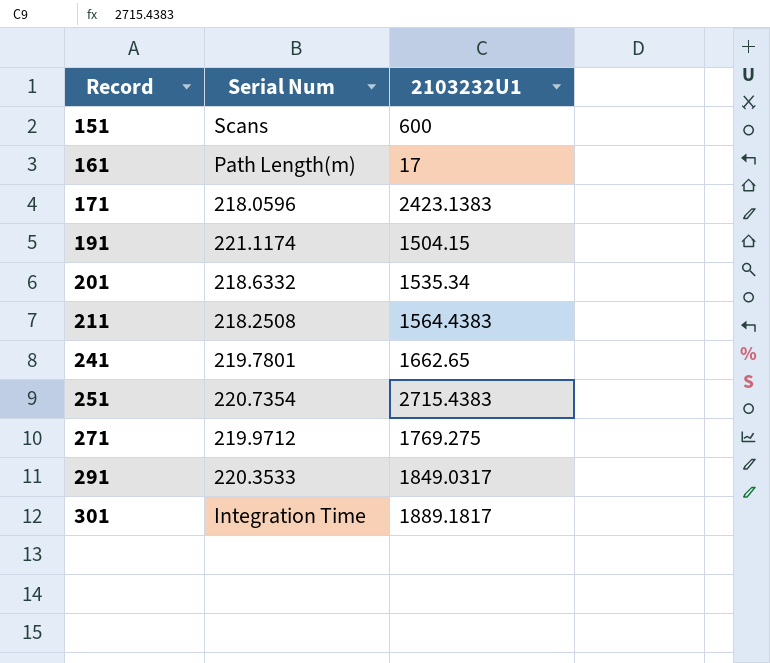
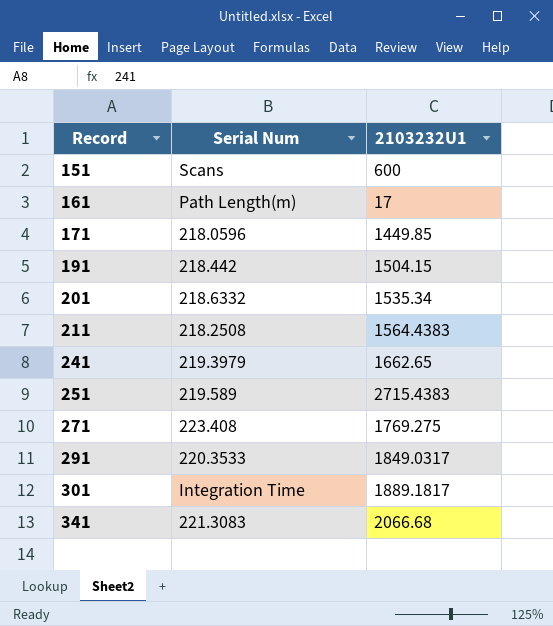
171 | 2103232U1: 2423.1383 -> 1449.85
191 | Serial Num: 221.1174 -> 218.442
241 | Serial Num: 219.7801 -> 219.3979
251 | Serial Num: 220.7354 -> 219.589
271 | Serial Num: 219.9712 -> 223.408
row 341: none -> 221.3083 | 2066.68

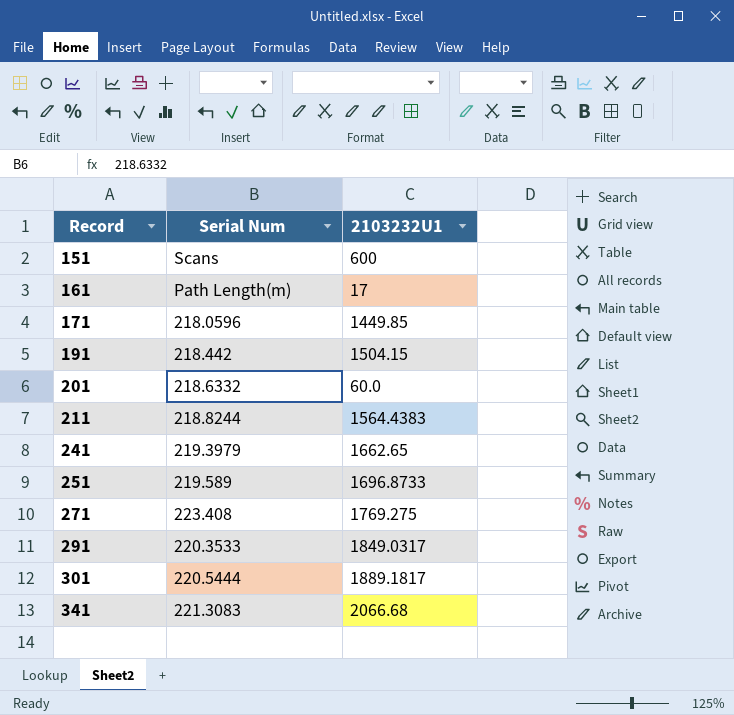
201 | 2103232U1: 1535.34 -> 60.0
211 | Serial Num: 218.2508 -> 218.8244
251 | 2103232U1: 2715.4383 -> 1696.8733
301 | Serial Num: Integration Time -> 220.5444

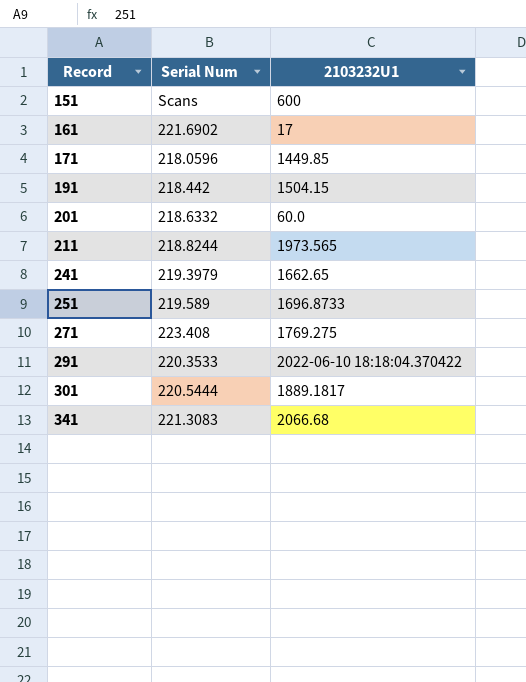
161 | Serial Num: Path Length(m) -> 221.6902
211 | 2103232U1: 1564.4383 -> 1973.565
291 | 2103232U1: 1849.0317 -> 2022-06-10 18:18:04.370422

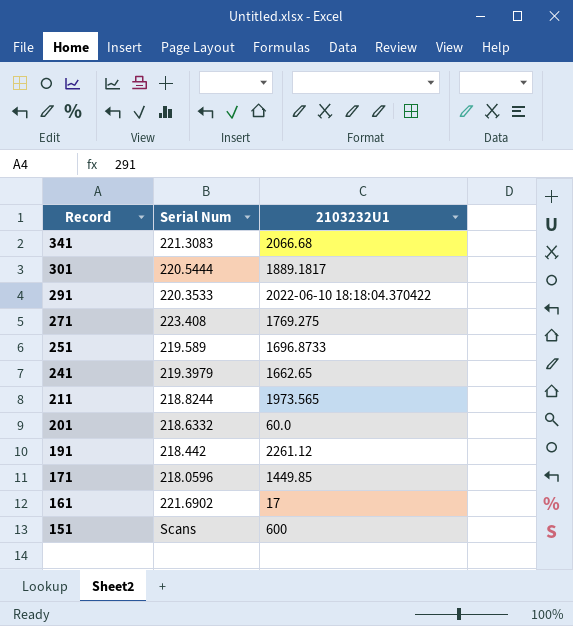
row order: Record ascending -> Record descending
191 | 2103232U1: 1504.15 -> 2261.12

